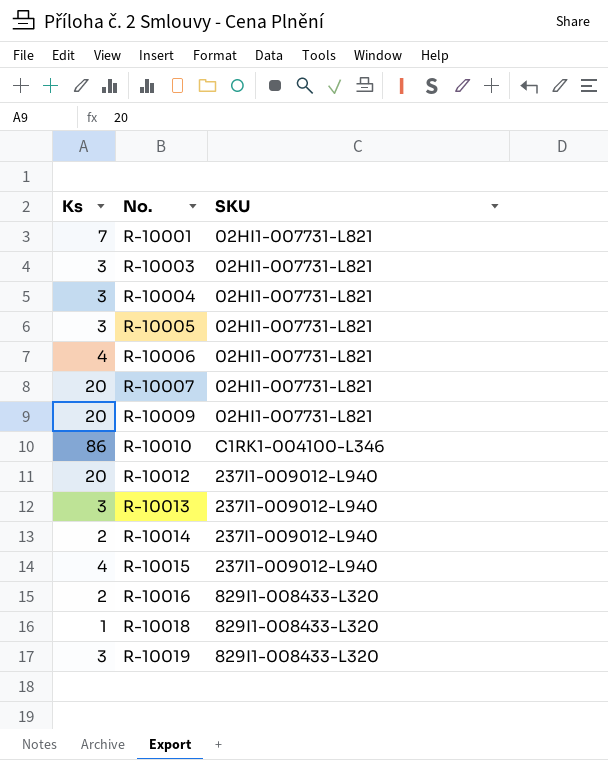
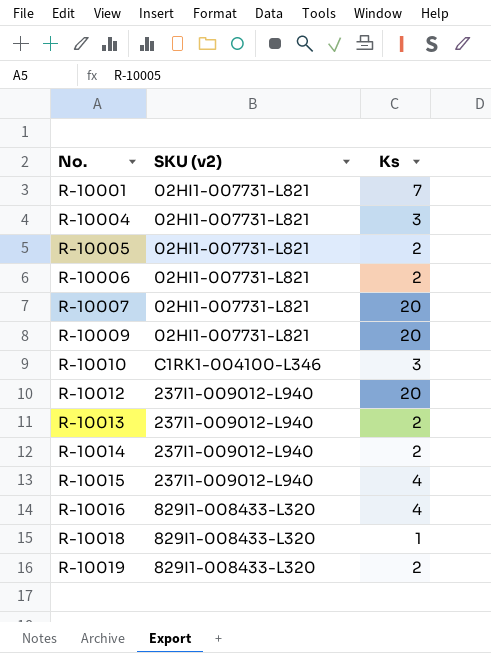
column name: SKU -> SKU (v2)
column Ks | position: 1 -> 3
row R-10003: 3 | 02HI1-007731-L821 -> none
R-10005 | Ks: 3 -> 2
R-10006 | Ks: 4 -> 2
R-10010 | Ks: 86 -> 3
R-10013 | Ks: 3 -> 2
R-10016 | Ks: 2 -> 4
R-10019 | Ks: 3 -> 2

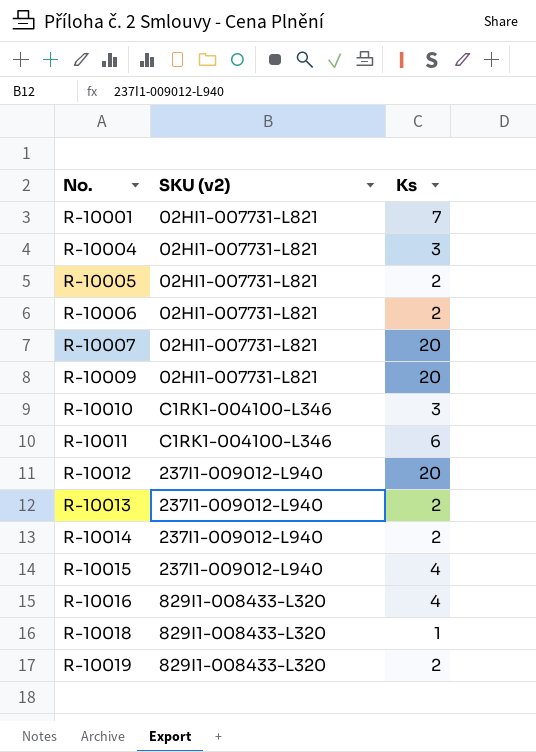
row R-10011: none -> C1RK1-004100-L346 | 6

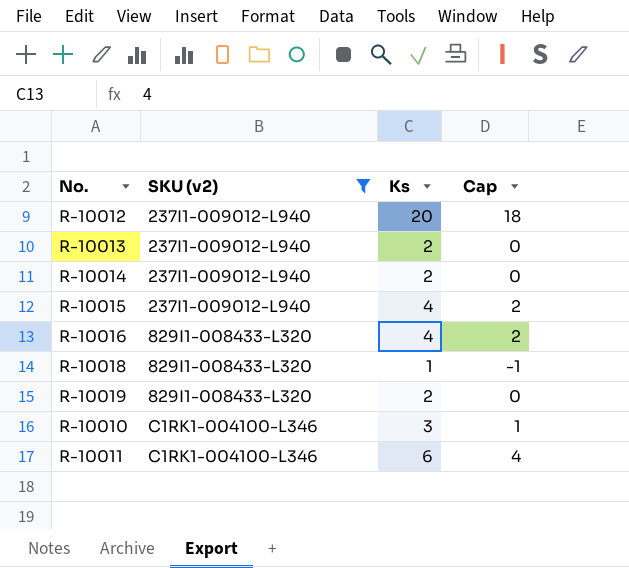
filter: none -> SKU (v2) != 02HI1-007731-L821
row order: No. ascending -> SKU (v2) ascending
column Cap | formula: none -> [Ks] - 2

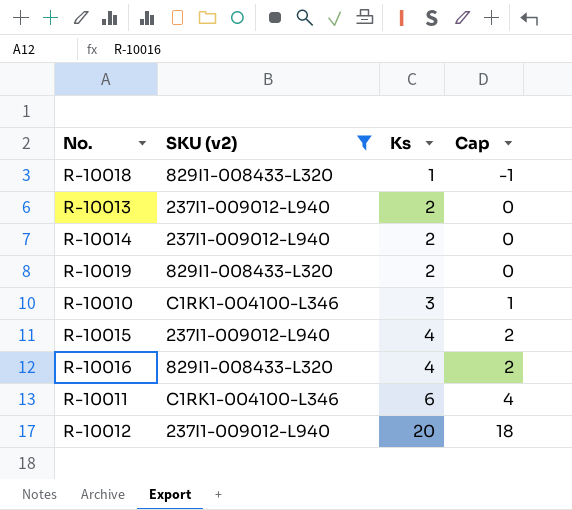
row order: SKU (v2) ascending -> Ks ascending

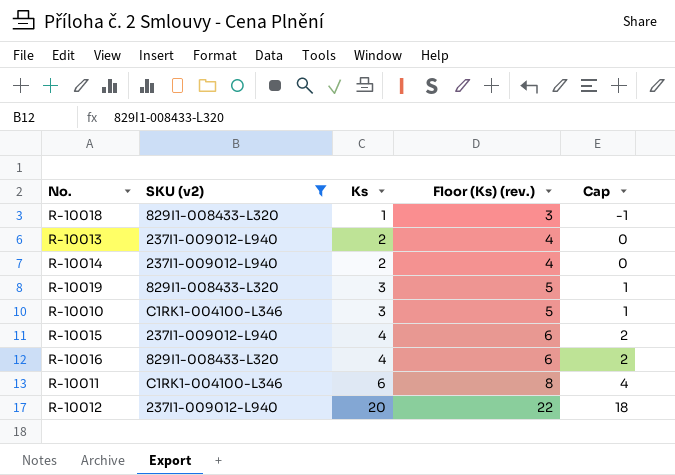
column Floor (Ks) (rev.) | formula: none -> [Ks] + 2
R-10019 | Ks: 2 -> 3
R-10019 | Cap: 0 -> 1

